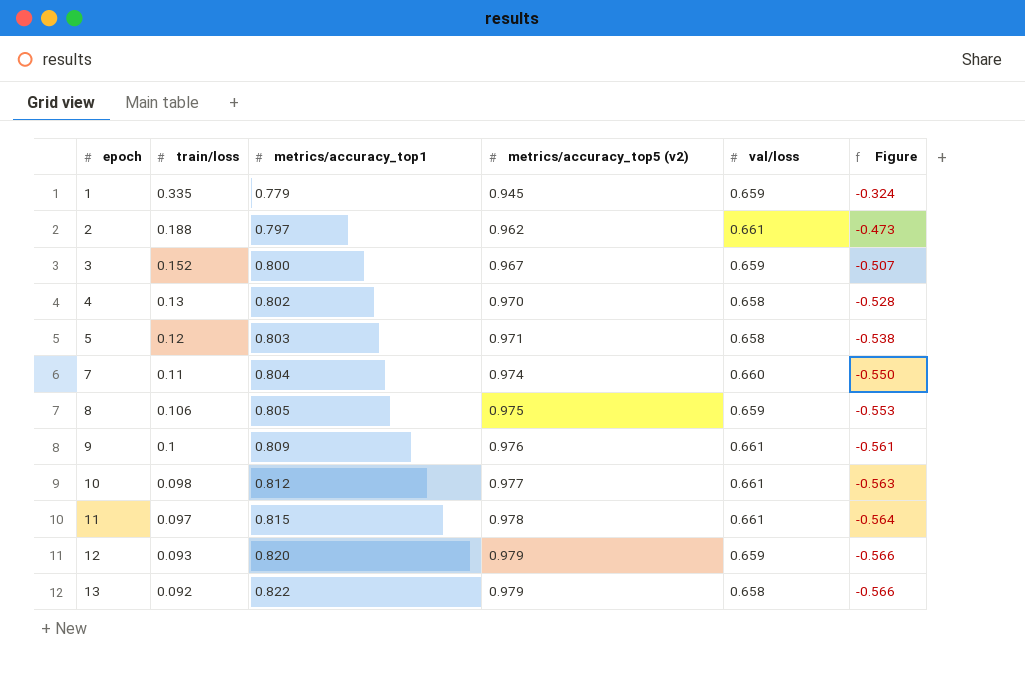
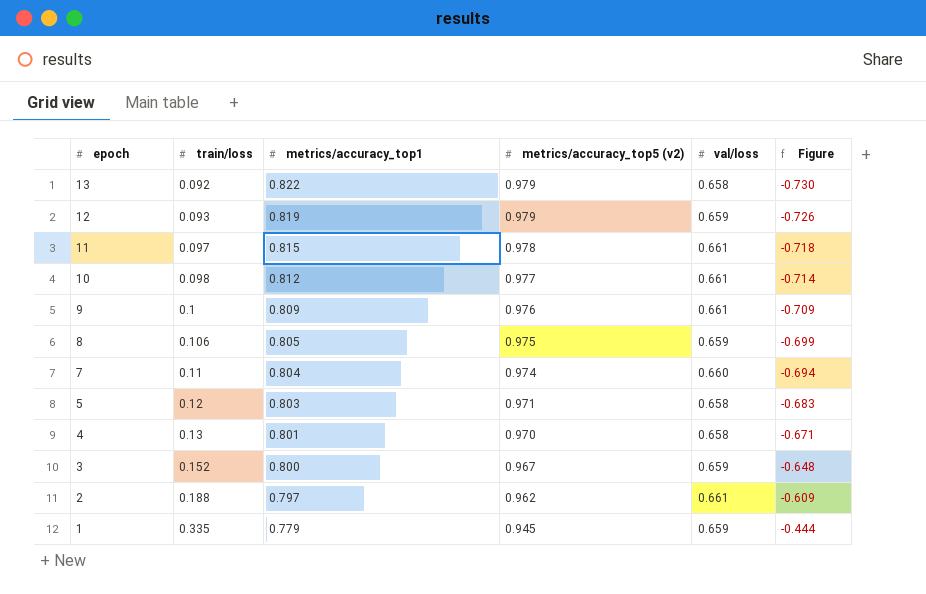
row order: epoch ascending -> epoch descending
column Figure | formula: [train/loss] - [val/loss] -> [train/loss] - [metrics/accuracy_top1]
12 | metrics/accuracy_top1: 0.820 -> 0.819
4 | metrics/accuracy_top1: 0.802 -> 0.801

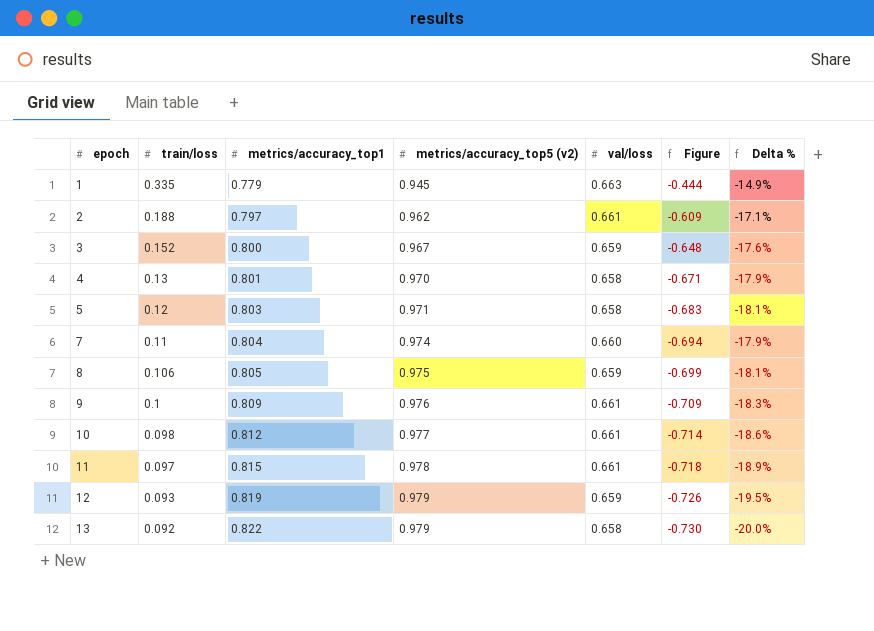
row order: epoch descending -> epoch ascending
column Delta % | formula: none -> ([val/loss] - [metrics/accuracy_top1]) / [metrics/accuracy_top1]
1 | val/loss: 0.659 -> 0.663

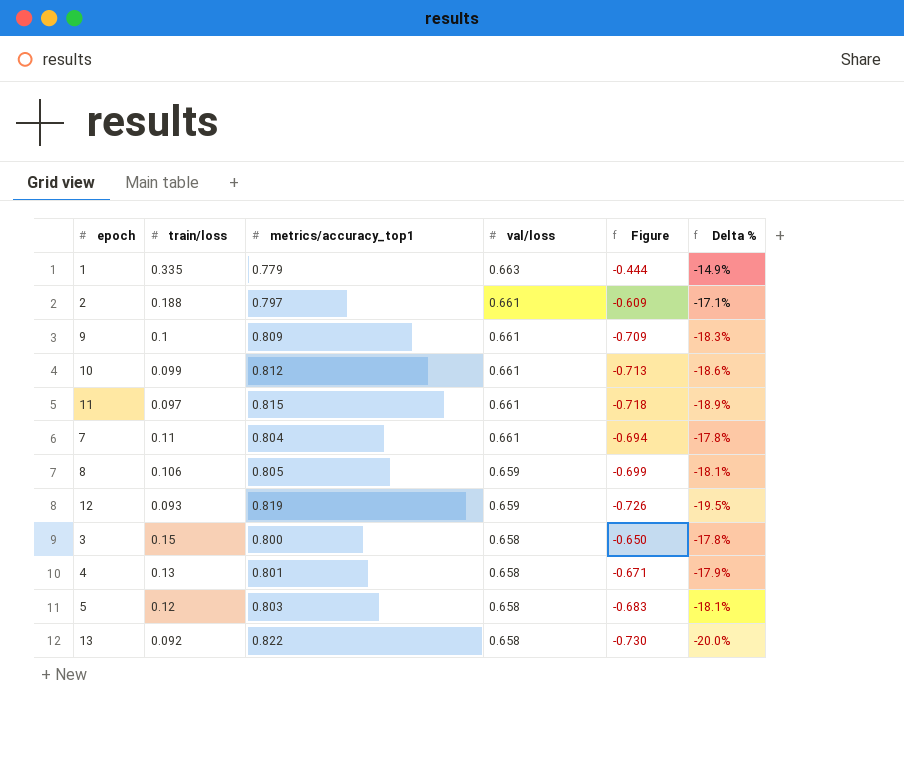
row order: epoch ascending -> val/loss descending
column metrics/accuracy_top5 (v2) | position: 4 -> none
10 | train/loss: 0.098 -> 0.099
10 | Figure: -0.714 -> -0.713
7 | val/loss: 0.660 -> 0.661
7 | Delta %: -17.9% -> -17.8%
3 | train/loss: 0.152 -> 0.15
3 | val/loss: 0.659 -> 0.658
3 | Figure: -0.648 -> -0.650
3 | Delta %: -17.6% -> -17.8%

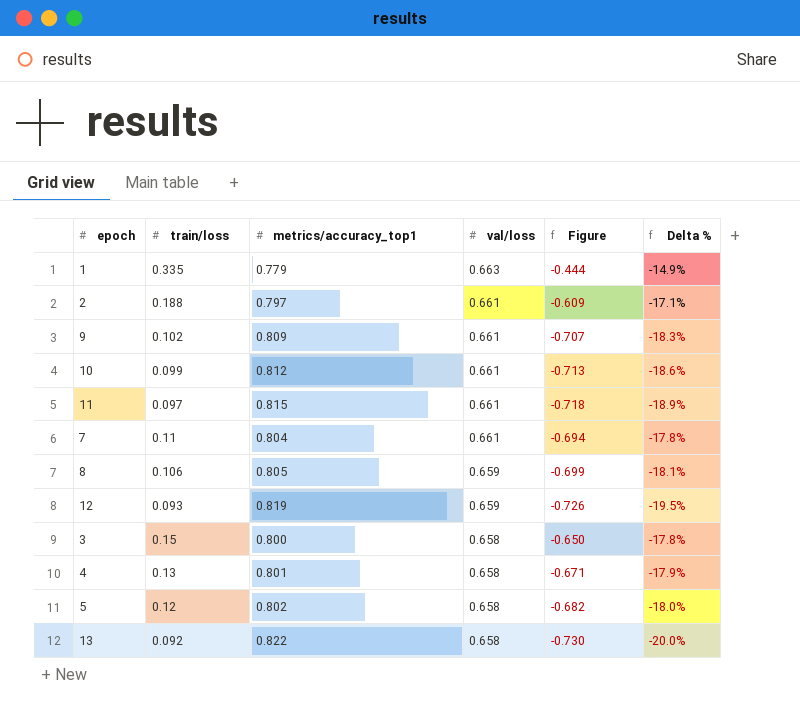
9 | train/loss: 0.1 -> 0.102
9 | Figure: -0.709 -> -0.707
5 | metrics/accuracy_top1: 0.803 -> 0.802
5 | Figure: -0.683 -> -0.682
5 | Delta %: -18.1% -> -18.0%

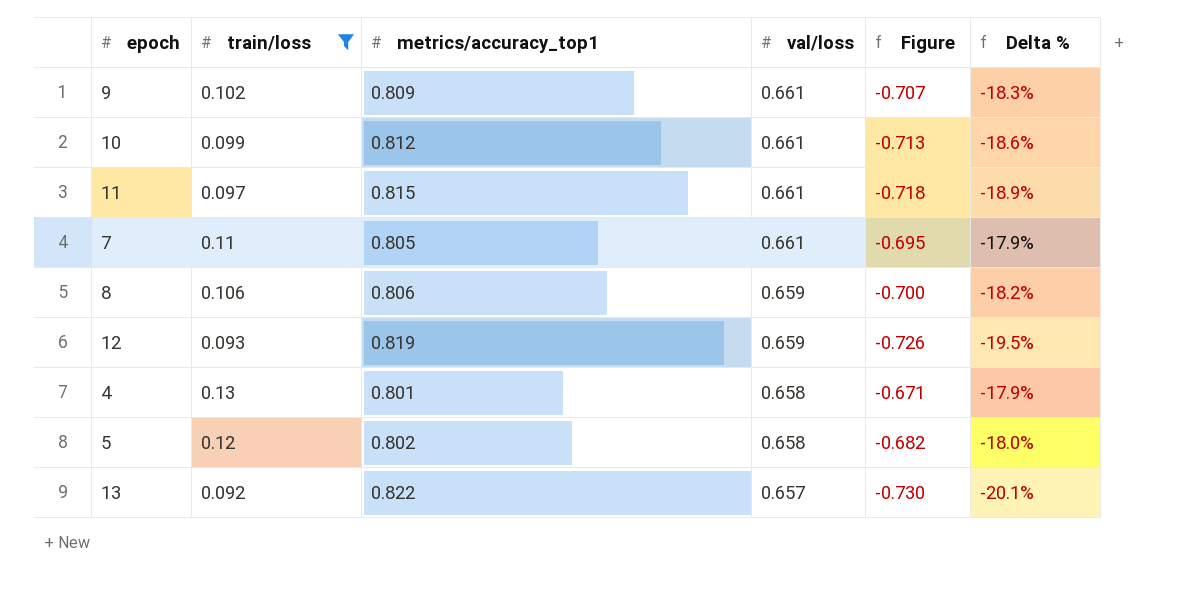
filter: none -> train/loss <= 0.13
7 | metrics/accuracy_top1: 0.804 -> 0.805
7 | Figure: -0.694 -> -0.695
7 | Delta %: -17.8% -> -17.9%
8 | metrics/accuracy_top1: 0.805 -> 0.806
8 | Figure: -0.699 -> -0.700
8 | Delta %: -18.1% -> -18.2%
13 | val/loss: 0.658 -> 0.657
13 | Delta %: -20.0% -> -20.1%

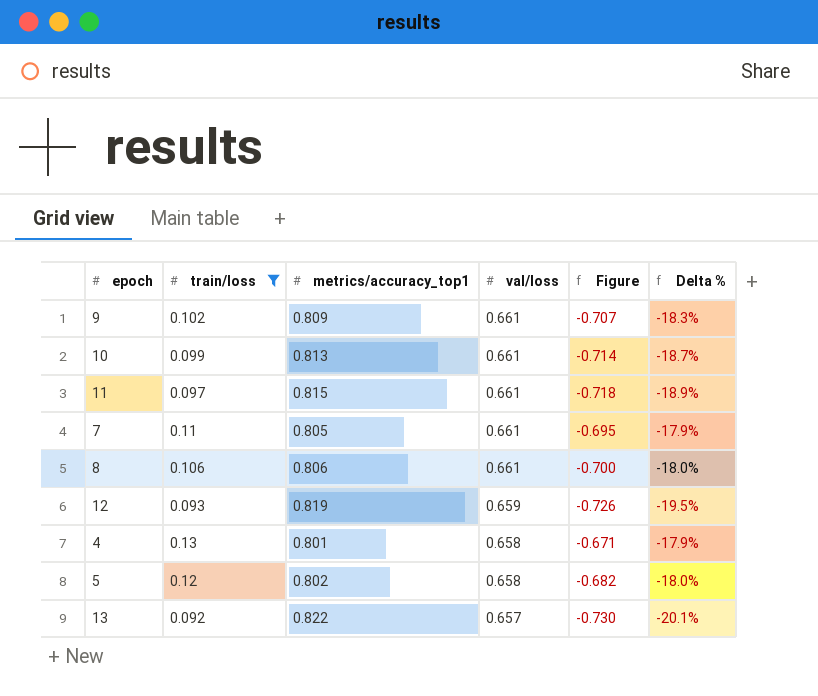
10 | metrics/accuracy_top1: 0.812 -> 0.813
10 | Figure: -0.713 -> -0.714
10 | Delta %: -18.6% -> -18.7%
8 | val/loss: 0.659 -> 0.661
8 | Delta %: -18.2% -> -18.0%

